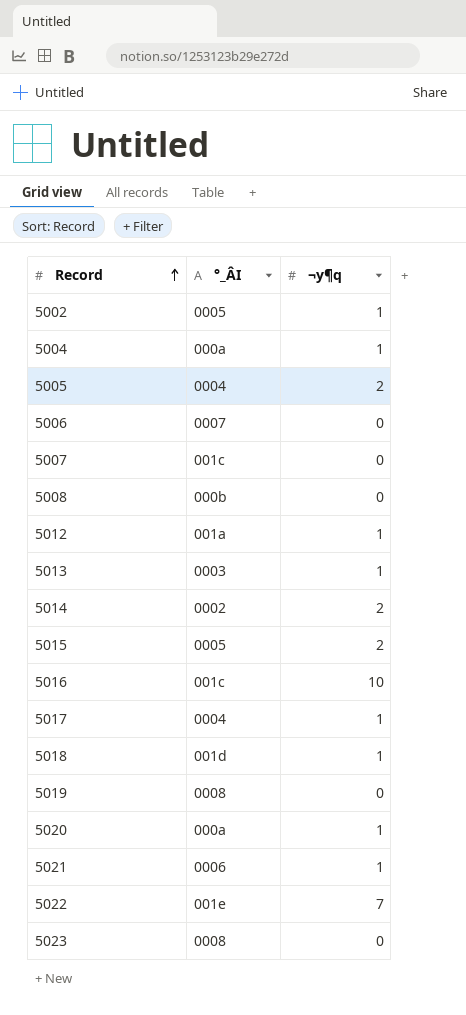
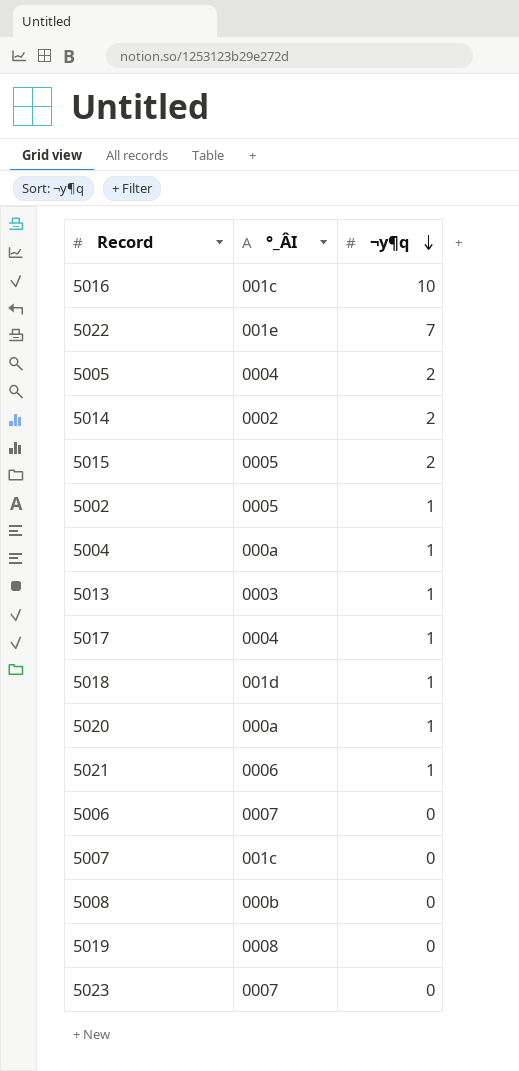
row order: Record ascending -> ¬y¶q descending
row 5012: 001a | 1 -> none
5023 | °_ÂI: 0008 -> 0007

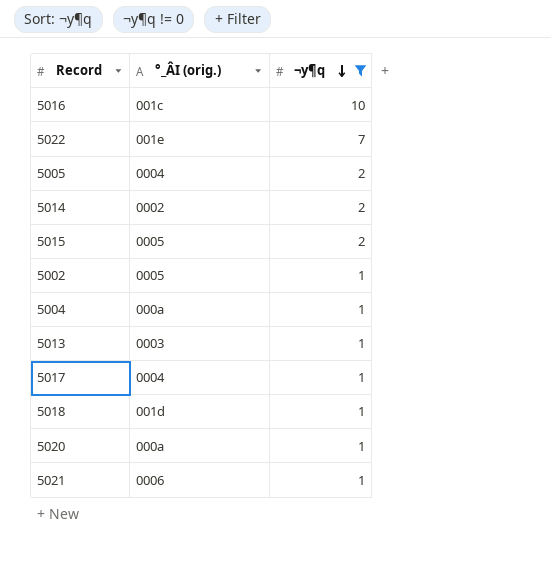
filter: none -> ¬y¶q != 0
column name: °_ÂI -> °_ÂI (orig.)

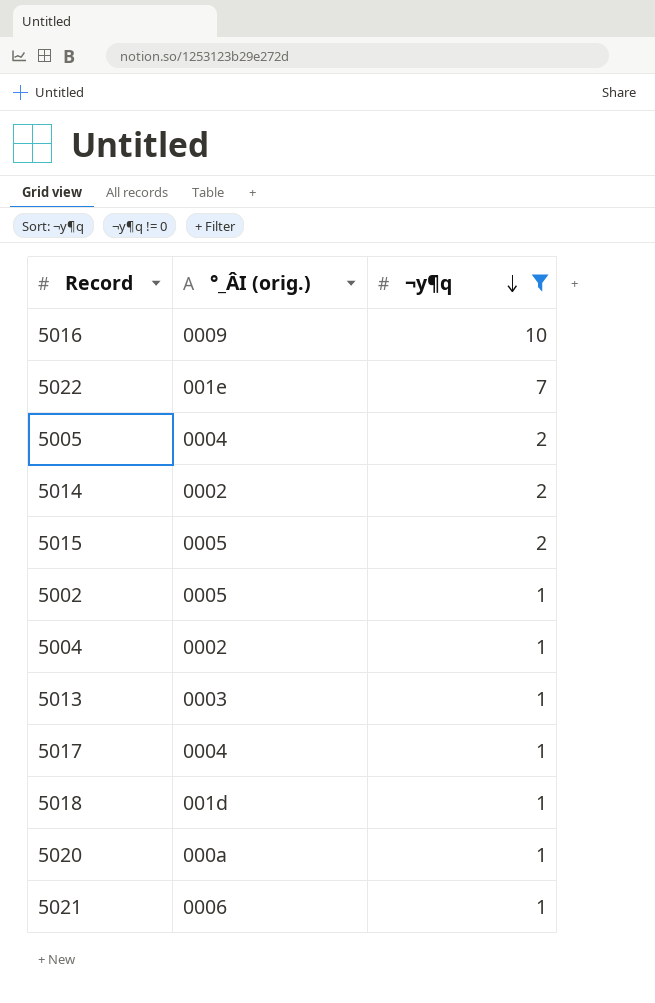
5016 | °_ÂI (orig.): 001c -> 0009
5004 | °_ÂI (orig.): 000a -> 0002

